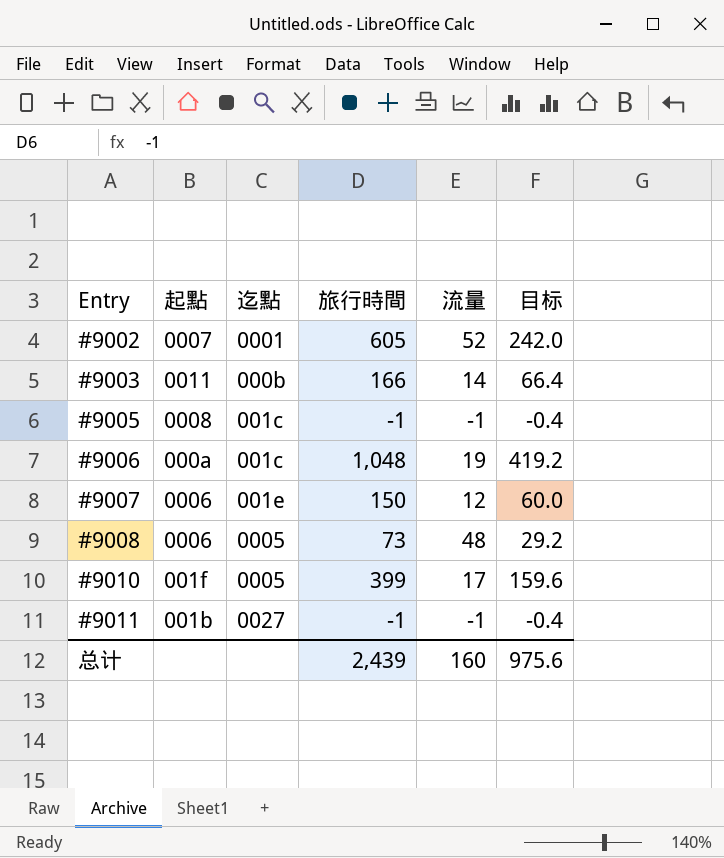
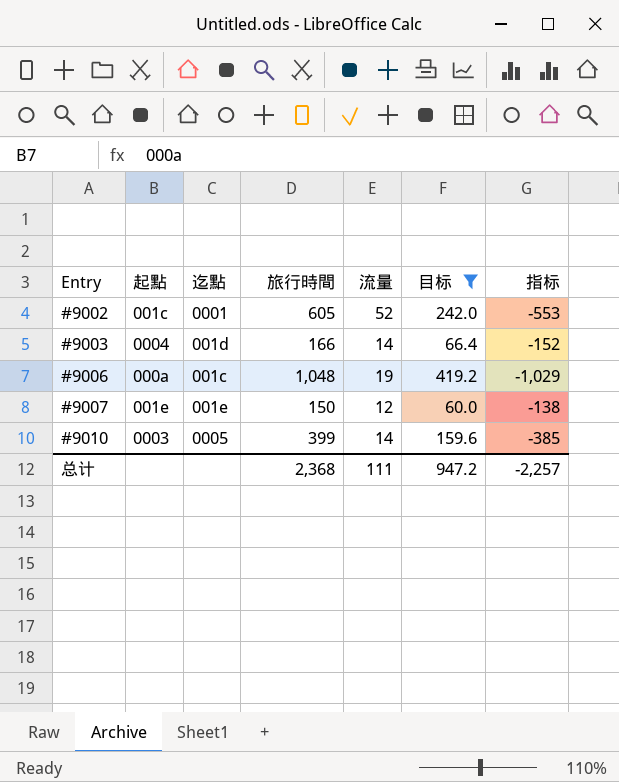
filter: none -> 目标 >= 60.0
column 指标 | formula: none -> [流量] - [旅行時間]
#9002 | 起點: 0007 -> 001c
#9003 | 起點: 0011 -> 0004
#9003 | 迄點: 000b -> 001d
#9007 | 起點: 0006 -> 001e
#9010 | 起點: 001f -> 0003
#9010 | 流量: 17 -> 14
总计 | 旅行時間: 2,439 -> 2,368
总计 | 流量: 160 -> 111
总计 | 目标: 975.6 -> 947.2

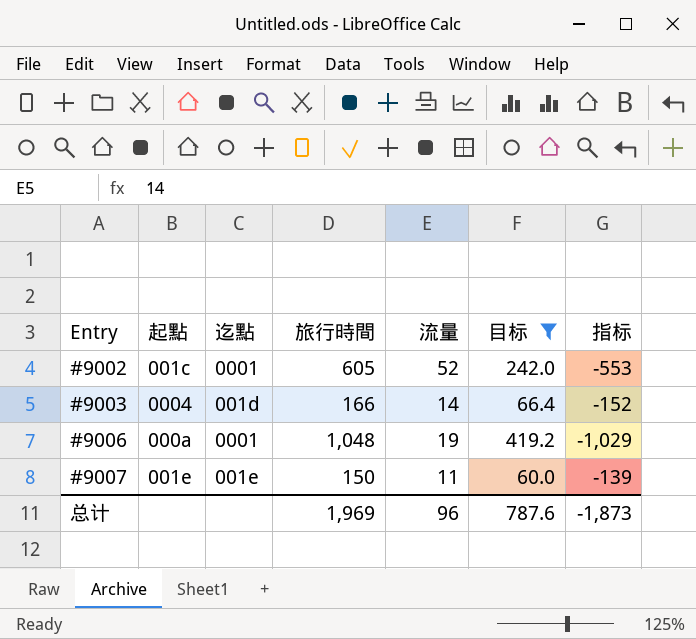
row #9010: 0003 | 0005 | 399 | 14 | 159.6 | -385 -> none
#9006 | 迄點: 001c -> 0001
#9007 | 流量: 12 -> 11
#9007 | 指标: -138 -> -139
总计 | 旅行時間: 2,368 -> 1,969
总计 | 流量: 111 -> 96
总计 | 目标: 947.2 -> 787.6
总计 | 指标: -2,257 -> -1,873

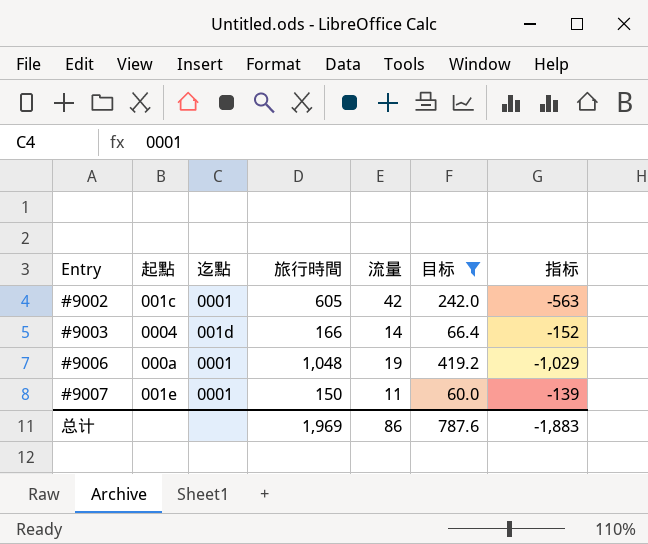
#9002 | 流量: 52 -> 42
#9002 | 指标: -553 -> -563
#9007 | 迄點: 001e -> 0001
总计 | 流量: 96 -> 86
总计 | 指标: -1,873 -> -1,883

